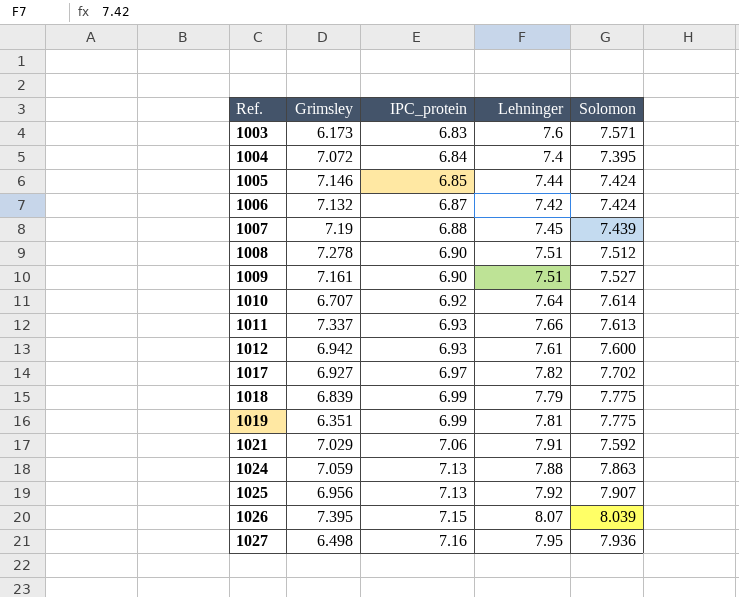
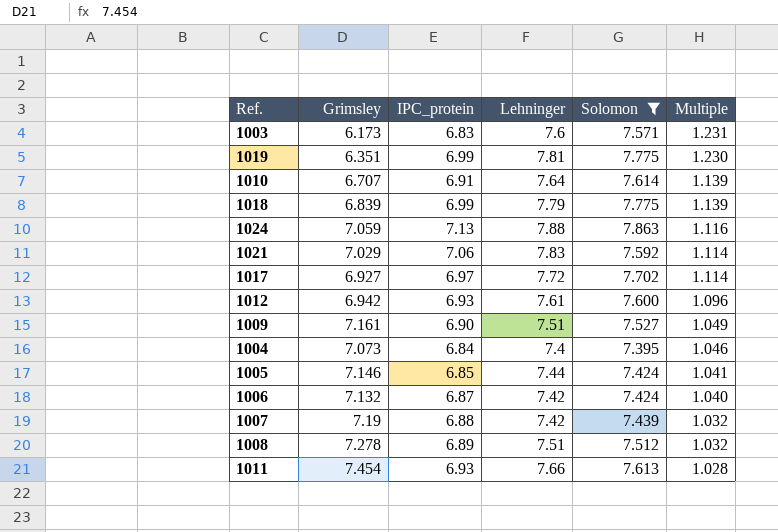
filter: none -> Solomon <= 7.863
row order: Ref. ascending -> Multiple descending
column Multiple | formula: none -> [Lehninger] / [Grimsley]
1010 | IPC_protein: 6.92 -> 6.91
1021 | Lehninger: 7.91 -> 7.83
1017 | Lehninger: 7.82 -> 7.72
1004 | Grimsley: 7.072 -> 7.073
1007 | Lehninger: 7.45 -> 7.42
1008 | IPC_protein: 6.90 -> 6.89
1011 | Grimsley: 7.337 -> 7.454

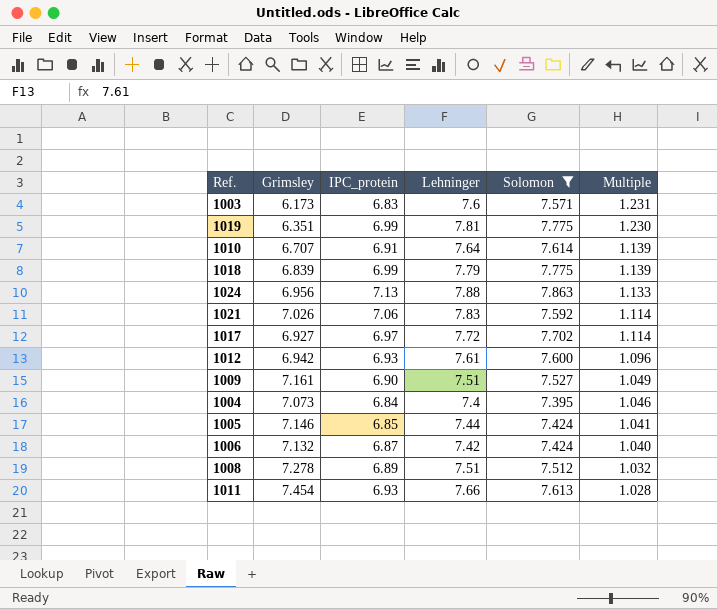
row 1007: 7.19 | 6.88 | 7.42 | 7.439 | 1.032 -> none
1024 | Grimsley: 7.059 -> 6.956
1024 | Multiple: 1.116 -> 1.133
1021 | Grimsley: 7.029 -> 7.026

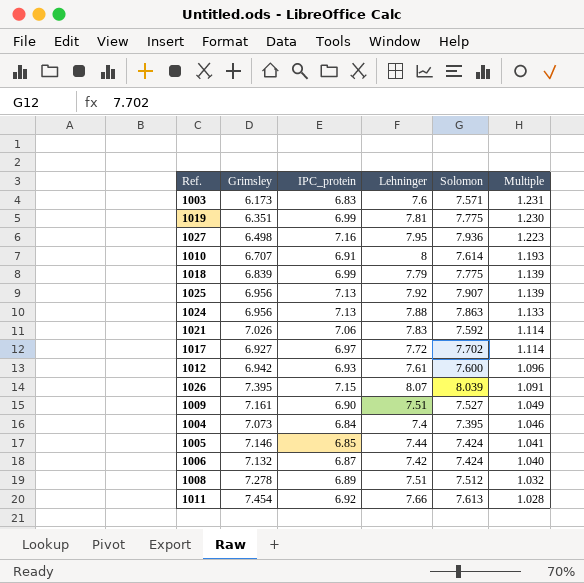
filter: Solomon <= 7.863 -> none
1010 | Lehninger: 7.64 -> 8
1010 | Multiple: 1.139 -> 1.193
1011 | IPC_protein: 6.93 -> 6.92

